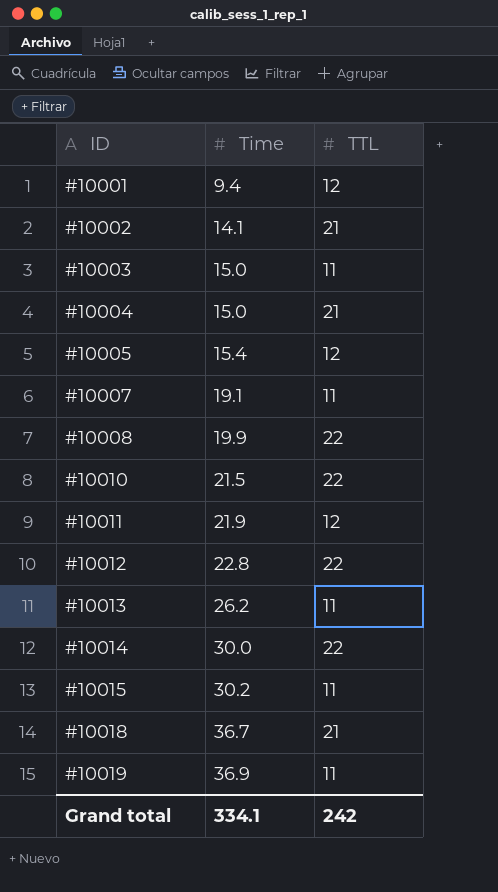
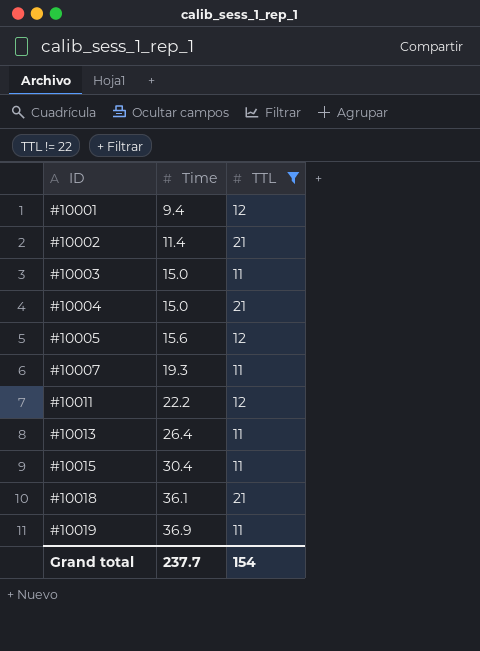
filter: none -> TTL != 22
#10002 | Time: 14.1 -> 11.4
#10005 | Time: 15.4 -> 15.6
#10007 | Time: 19.1 -> 19.3
#10011 | Time: 21.9 -> 22.2
#10013 | Time: 26.2 -> 26.4
#10015 | Time: 30.2 -> 30.4
#10018 | Time: 36.7 -> 36.1
Grand total | Time: 334.1 -> 237.7
Grand total | TTL: 242 -> 154

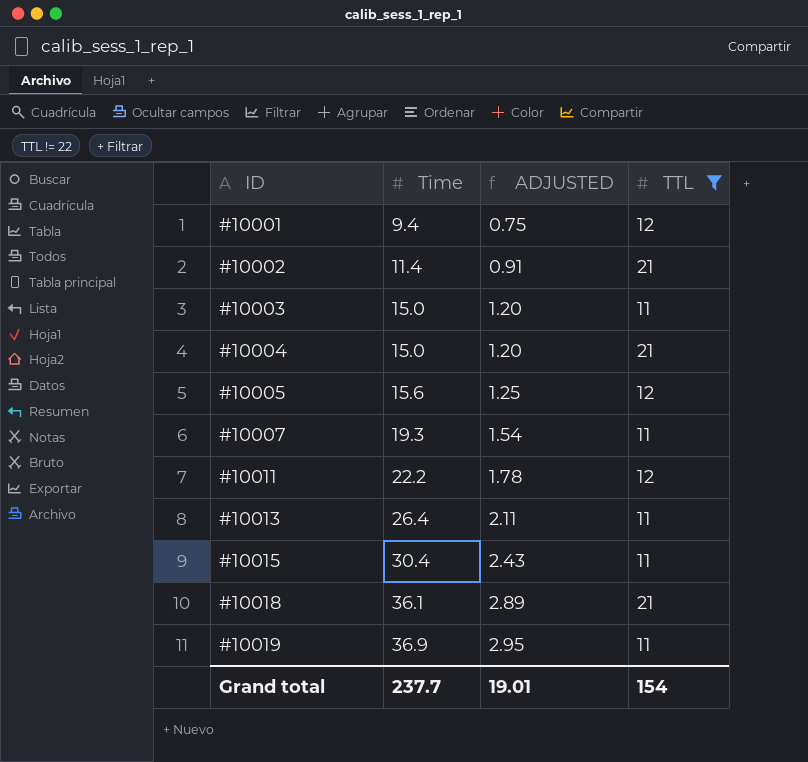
column ADJUSTED | formula: none -> [Time] * 0.08

